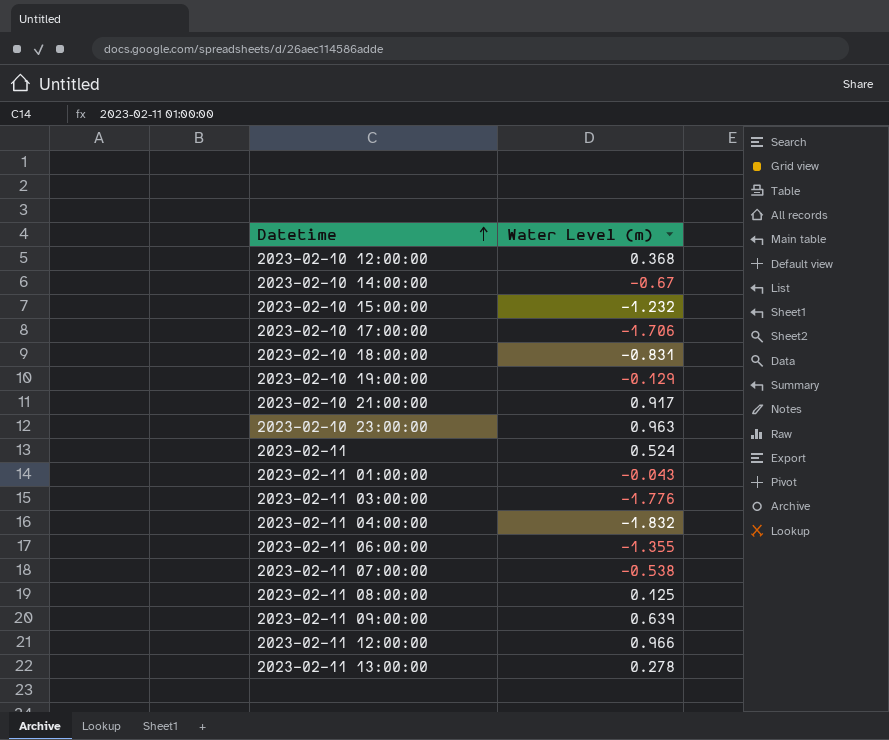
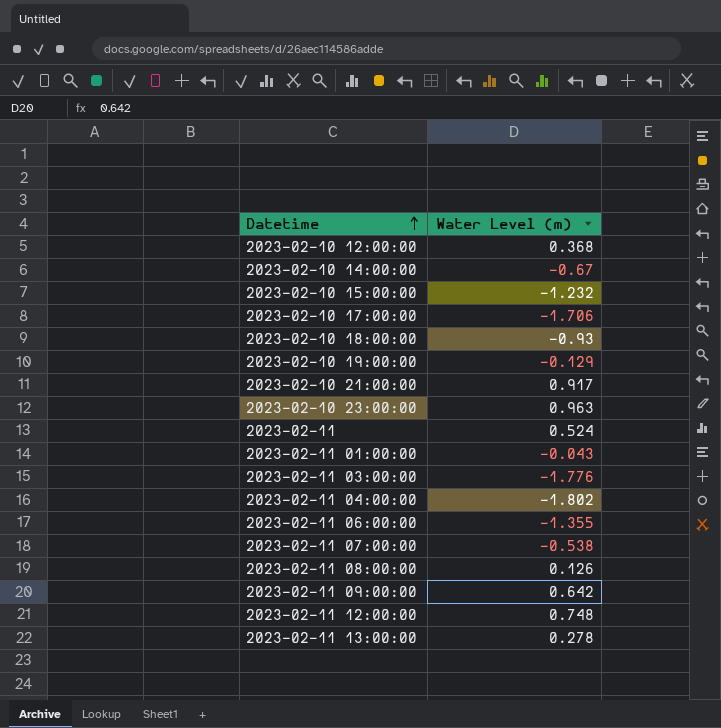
2023-02-10 18:00:00 | Water Level (m): -0.831 -> -0.93
2023-02-11 04:00:00 | Water Level (m): -1.832 -> -1.802
2023-02-11 08:00:00 | Water Level (m): 0.125 -> 0.126
2023-02-11 09:00:00 | Water Level (m): 0.639 -> 0.642
2023-02-11 12:00:00 | Water Level (m): 0.966 -> 0.748

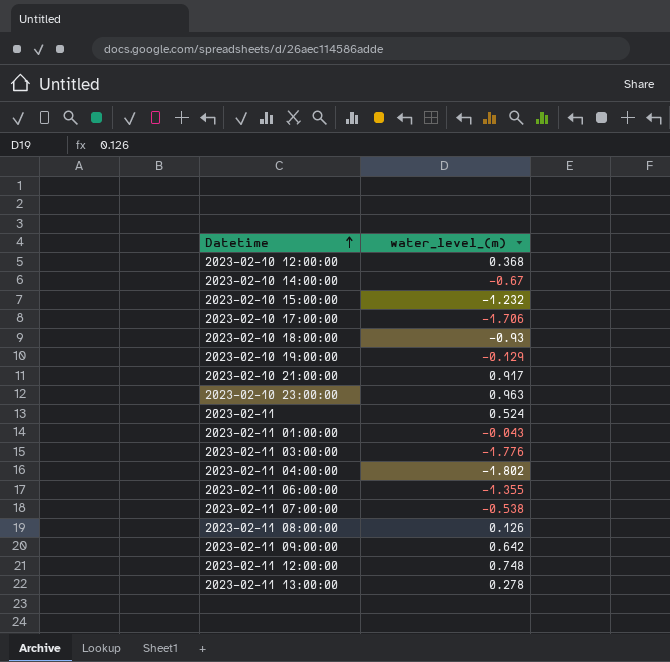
column name: Water Level (m) -> water_level_(m)

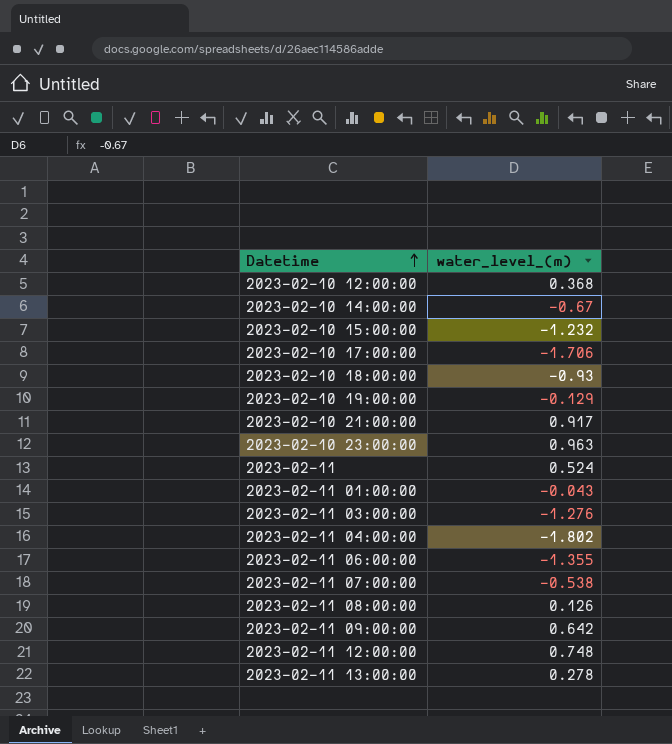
2023-02-11 03:00:00 | water_level_(m): -1.776 -> -1.276

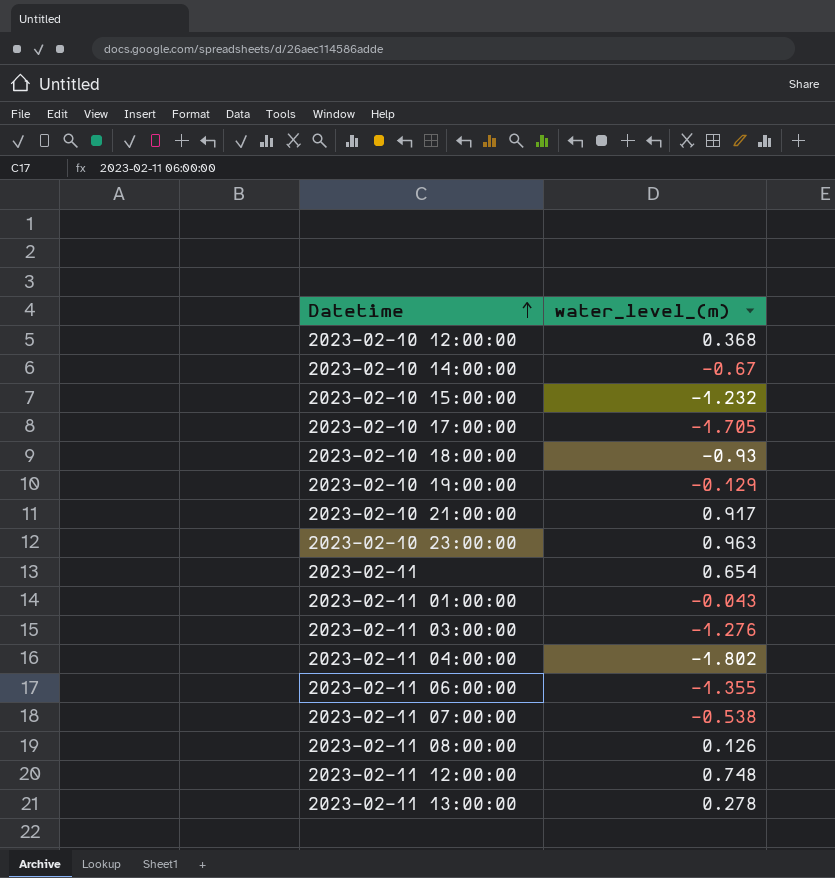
row 2023-02-11 09:00:00: 0.642 -> none
2023-02-10 17:00:00 | water_level_(m): -1.706 -> -1.705
2023-02-11 | water_level_(m): 0.524 -> 0.654

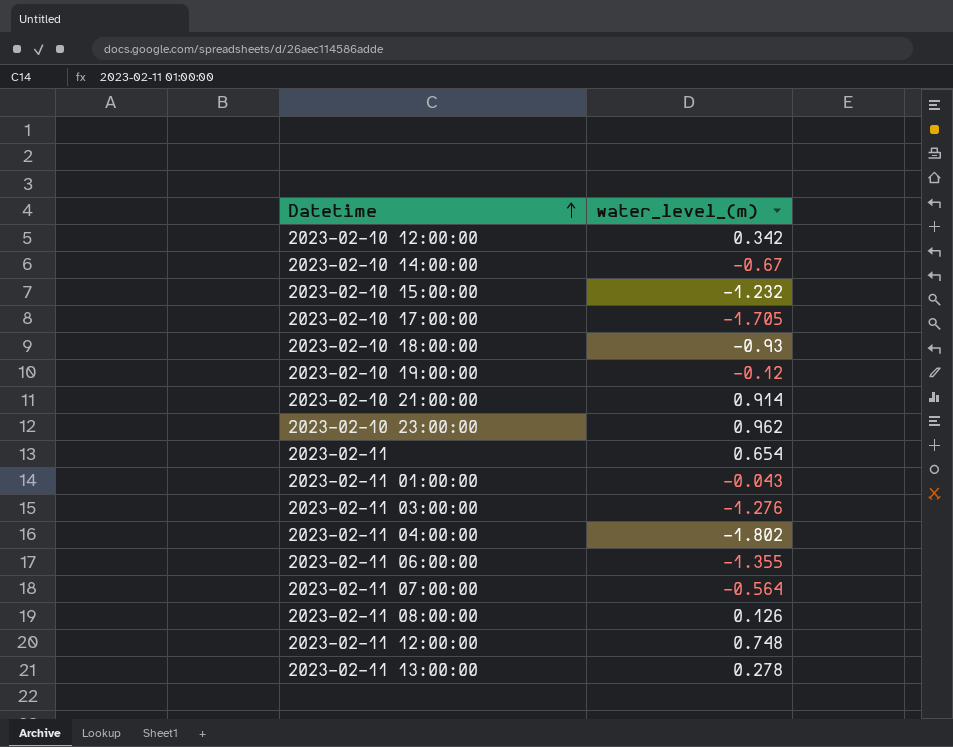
2023-02-10 12:00:00 | water_level_(m): 0.368 -> 0.342
2023-02-10 19:00:00 | water_level_(m): -0.129 -> -0.12
2023-02-10 21:00:00 | water_level_(m): 0.917 -> 0.914
2023-02-10 23:00:00 | water_level_(m): 0.963 -> 0.962
2023-02-11 07:00:00 | water_level_(m): -0.538 -> -0.564

